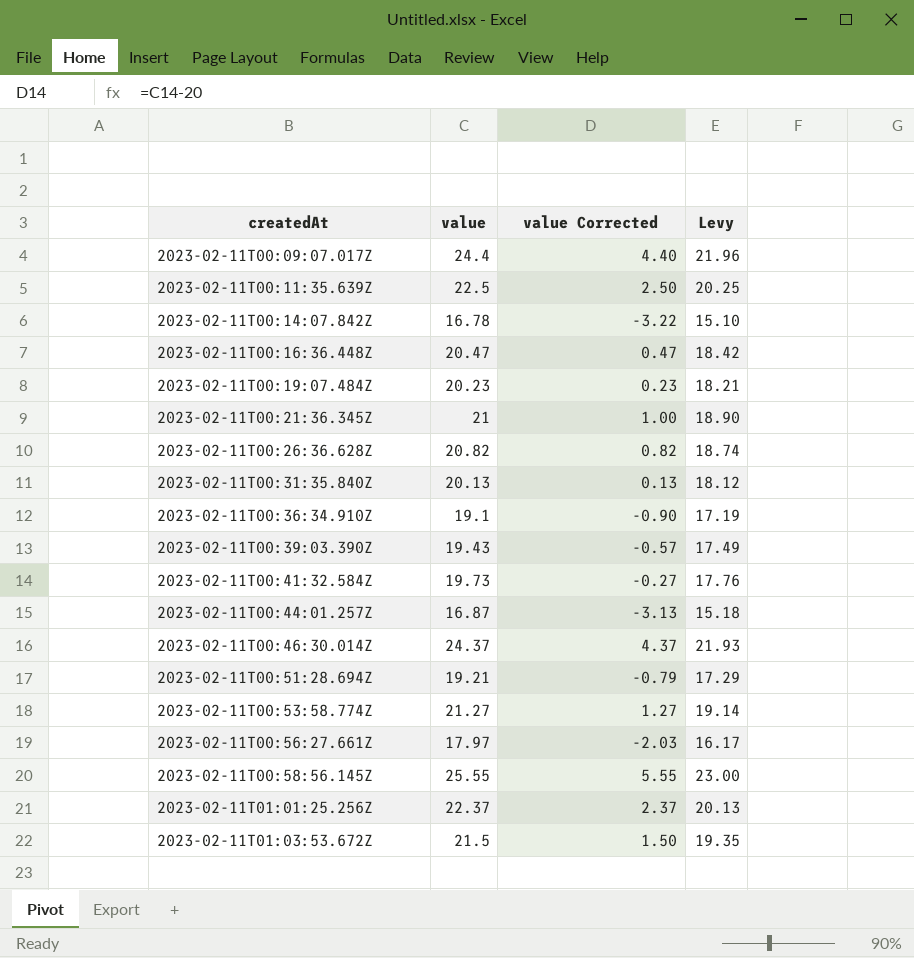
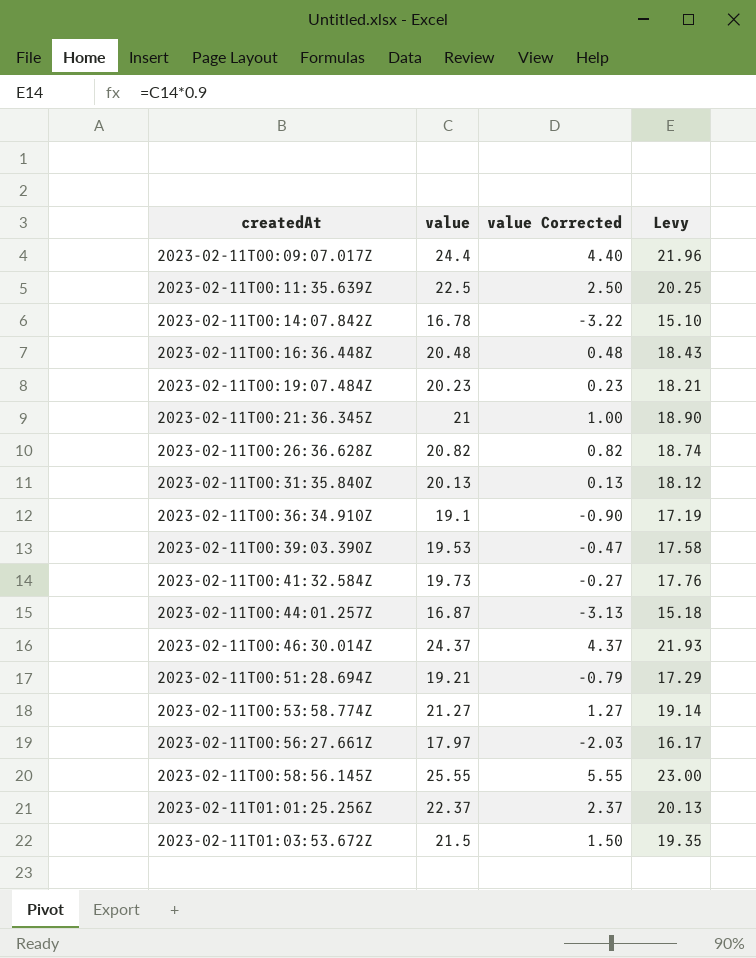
2023-02-11T00:16:36.448Z | value: 20.47 -> 20.48
2023-02-11T00:16:36.448Z | value Corrected: 0.47 -> 0.48
2023-02-11T00:16:36.448Z | Levy: 18.42 -> 18.43
2023-02-11T00:39:03.390Z | value: 19.43 -> 19.53
2023-02-11T00:39:03.390Z | value Corrected: -0.57 -> -0.47
2023-02-11T00:39:03.390Z | Levy: 17.49 -> 17.58

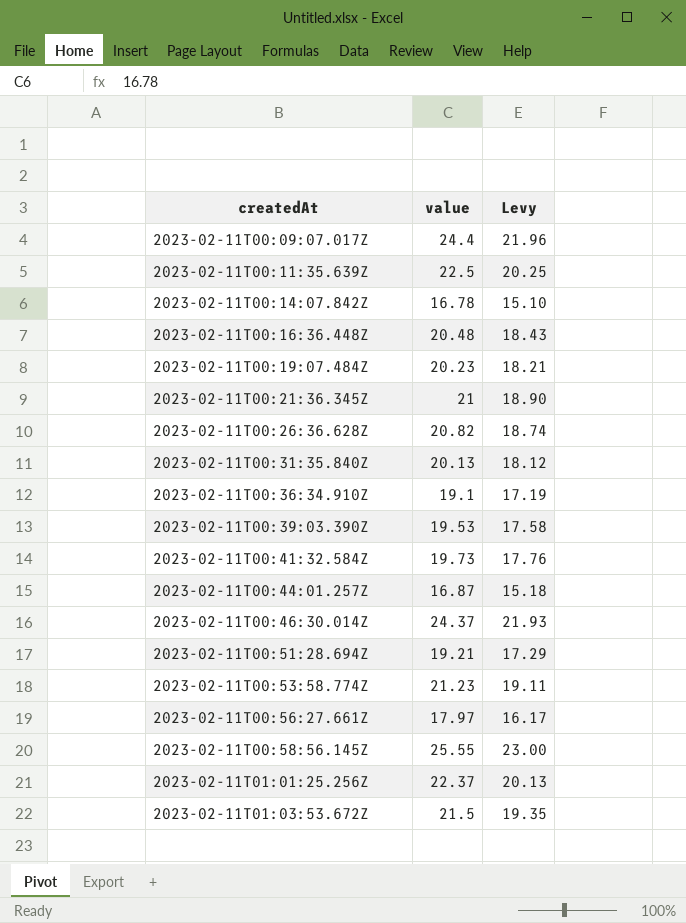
column value Corrected | formula: [value] - 20 -> none
2023-02-11T00:53:58.774Z | value: 21.27 -> 21.23
2023-02-11T00:53:58.774Z | Levy: 19.14 -> 19.11

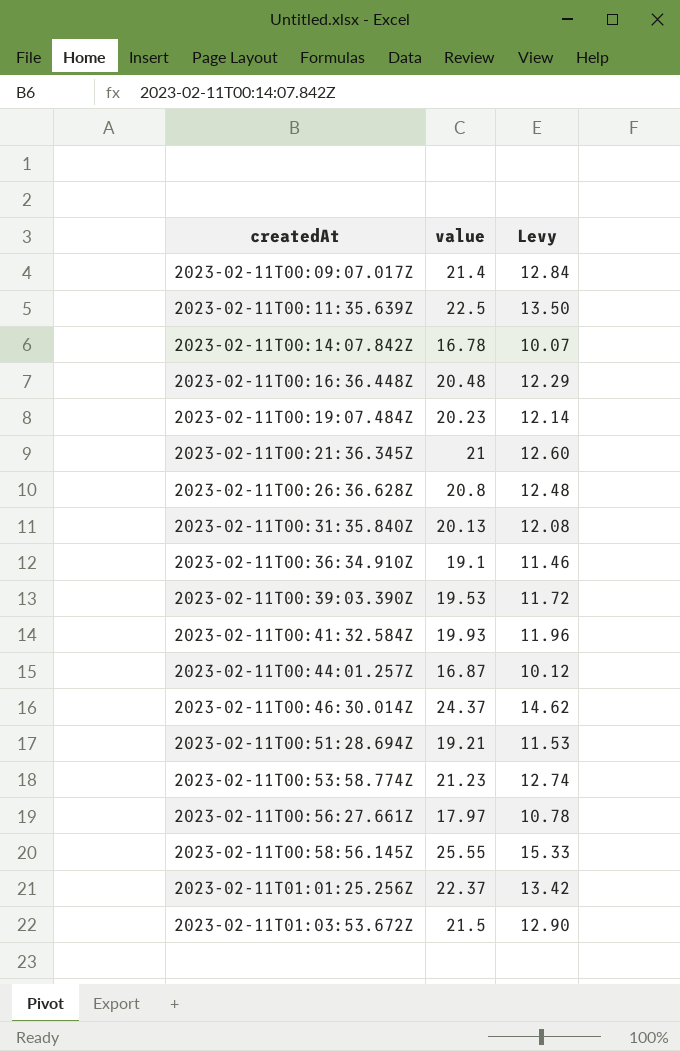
column Levy | formula: [value] * 0.9 -> [value] * 0.6
2023-02-11T00:09:07.017Z | value: 24.4 -> 21.4
2023-02-11T00:26:36.628Z | value: 20.82 -> 20.8
2023-02-11T00:41:32.584Z | value: 19.73 -> 19.93

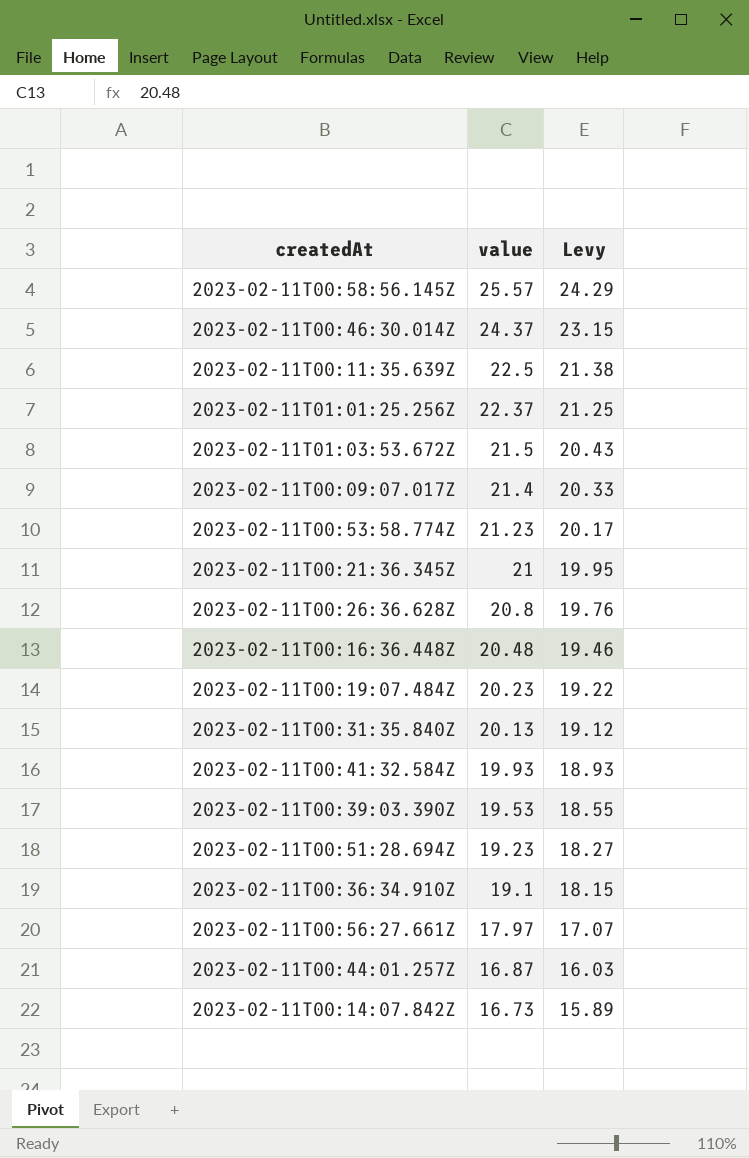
row order: createdAt ascending -> value descending
column Levy | formula: [value] * 0.6 -> [value] * 0.95
2023-02-11T00:58:56.145Z | value: 25.55 -> 25.57
2023-02-11T00:51:28.694Z | value: 19.21 -> 19.23
2023-02-11T00:14:07.842Z | value: 16.78 -> 16.73

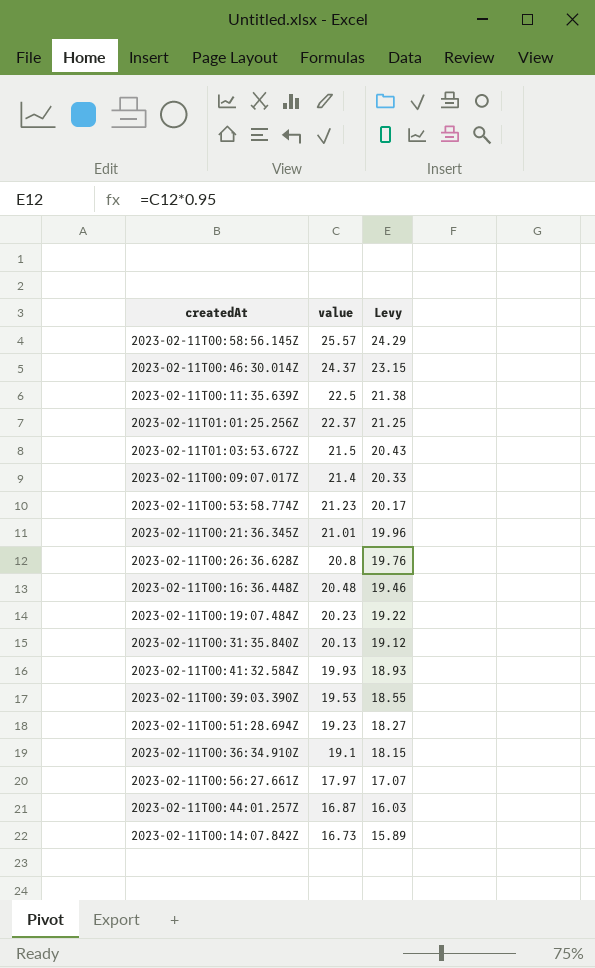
2023-02-11T00:21:36.345Z | value: 21 -> 21.01
2023-02-11T00:21:36.345Z | Levy: 19.95 -> 19.96

